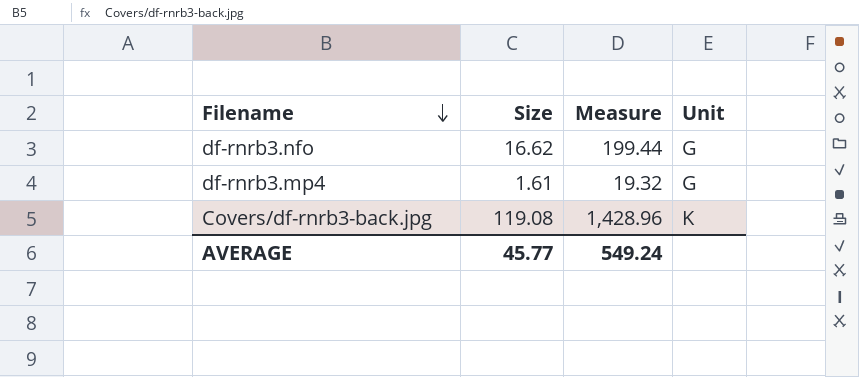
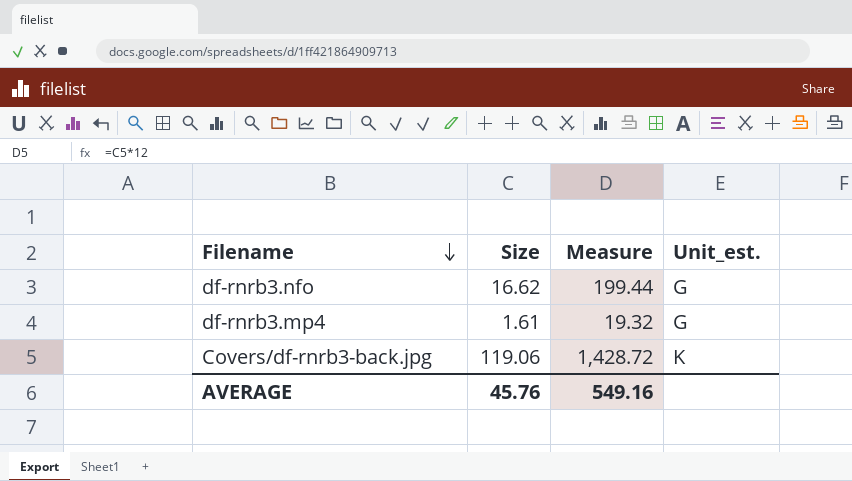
column name: Unit -> Unit_est.
Covers/df-rnrb3-back.jpg | Size: 119.08 -> 119.06
Covers/df-rnrb3-back.jpg | Measure: 1,428.96 -> 1,428.72
AVERAGE | Size: 45.77 -> 45.76
AVERAGE | Measure: 549.24 -> 549.16

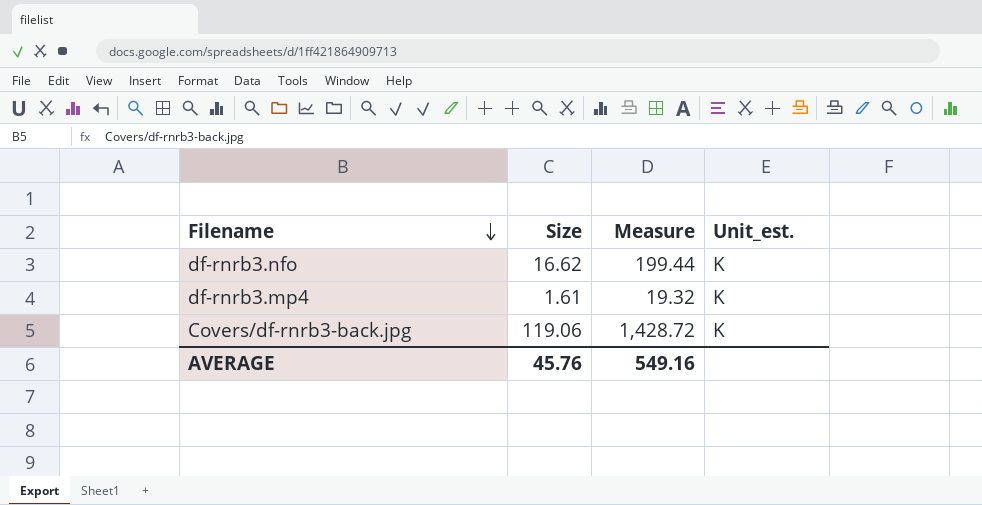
df-rnrb3.nfo | Unit_est.: G -> K
df-rnrb3.mp4 | Unit_est.: G -> K

